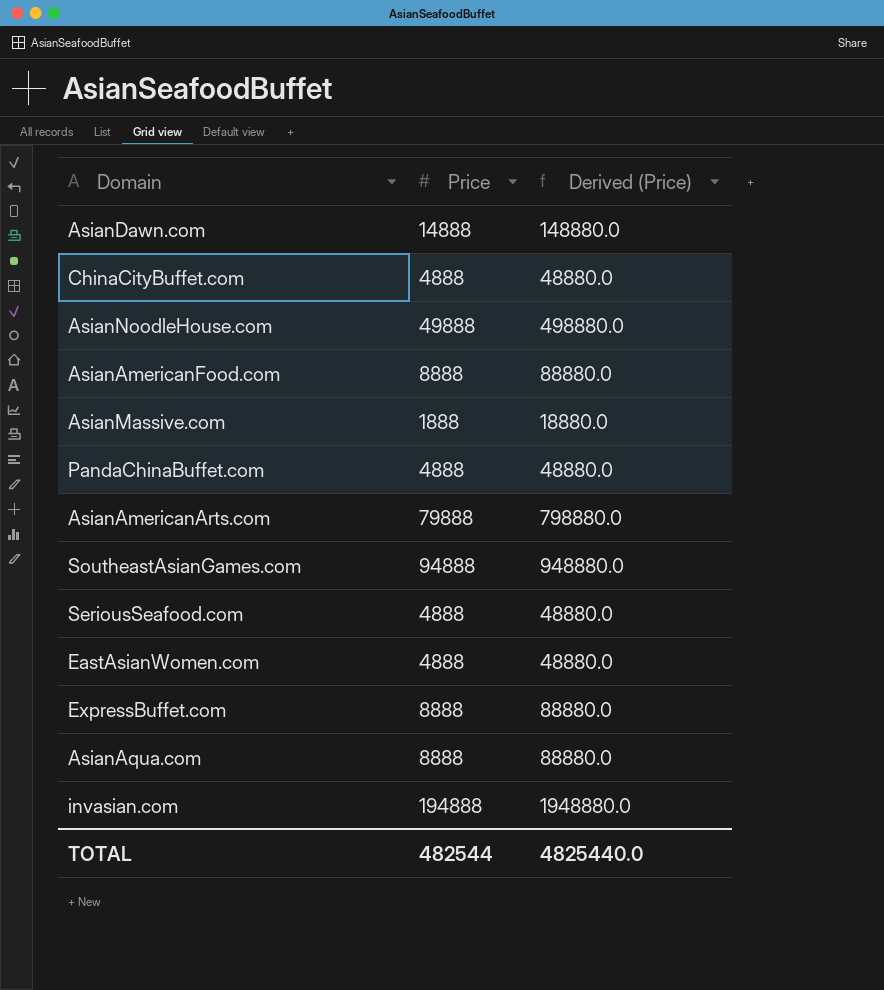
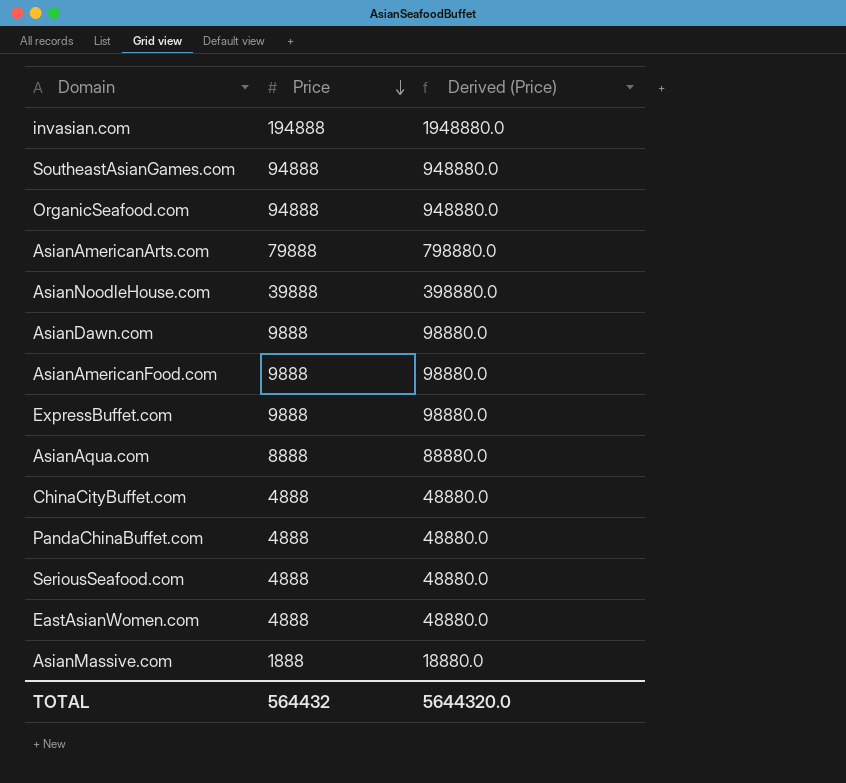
row order: none -> Price descending
row OrganicSeafood.com: none -> 94888 | 948880.0
AsianNoodleHouse.com | Price: 49888 -> 39888
AsianNoodleHouse.com | Derived (Price): 498880.0 -> 398880.0
AsianDawn.com | Price: 14888 -> 9888
AsianDawn.com | Derived (Price): 148880.0 -> 98880.0
AsianAmericanFood.com | Price: 8888 -> 9888
AsianAmericanFood.com | Derived (Price): 88880.0 -> 98880.0
ExpressBuffet.com | Price: 8888 -> 9888
ExpressBuffet.com | Derived (Price): 88880.0 -> 98880.0
TOTAL | Price: 482544 -> 564432
TOTAL | Derived (Price): 4825440.0 -> 5644320.0

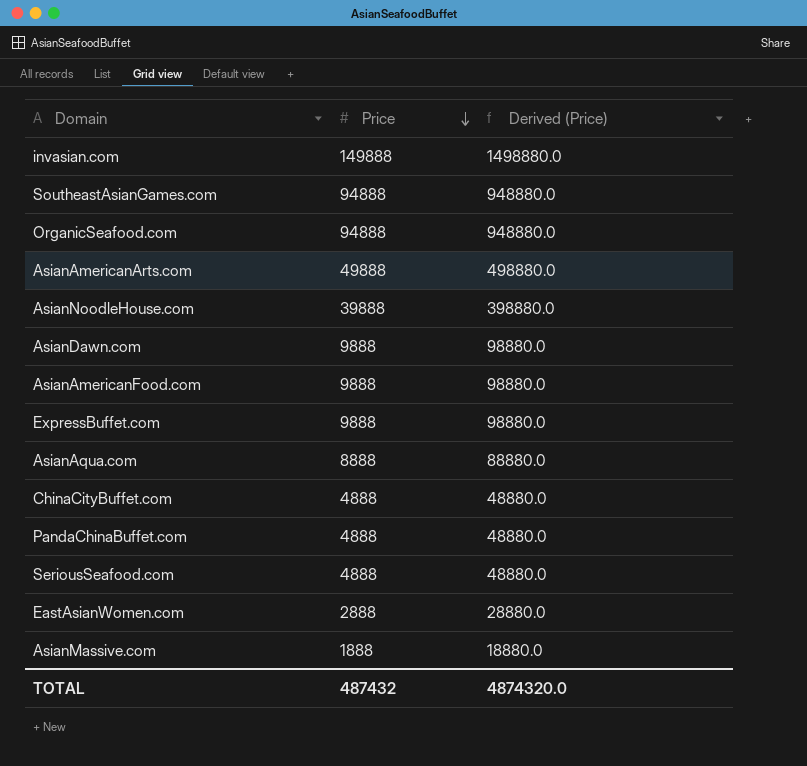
invasian.com | Price: 194888 -> 149888
invasian.com | Derived (Price): 1948880.0 -> 1498880.0
AsianAmericanArts.com | Price: 79888 -> 49888
AsianAmericanArts.com | Derived (Price): 798880.0 -> 498880.0
EastAsianWomen.com | Price: 4888 -> 2888
EastAsianWomen.com | Derived (Price): 48880.0 -> 28880.0
TOTAL | Price: 564432 -> 487432
TOTAL | Derived (Price): 5644320.0 -> 4874320.0

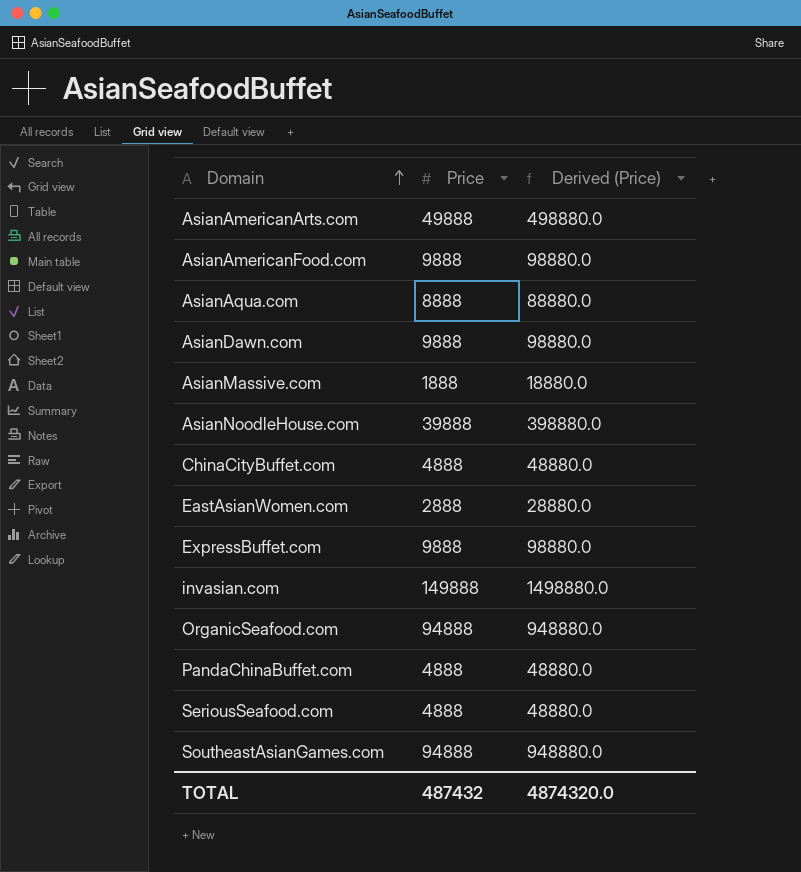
row order: Price descending -> Domain ascending

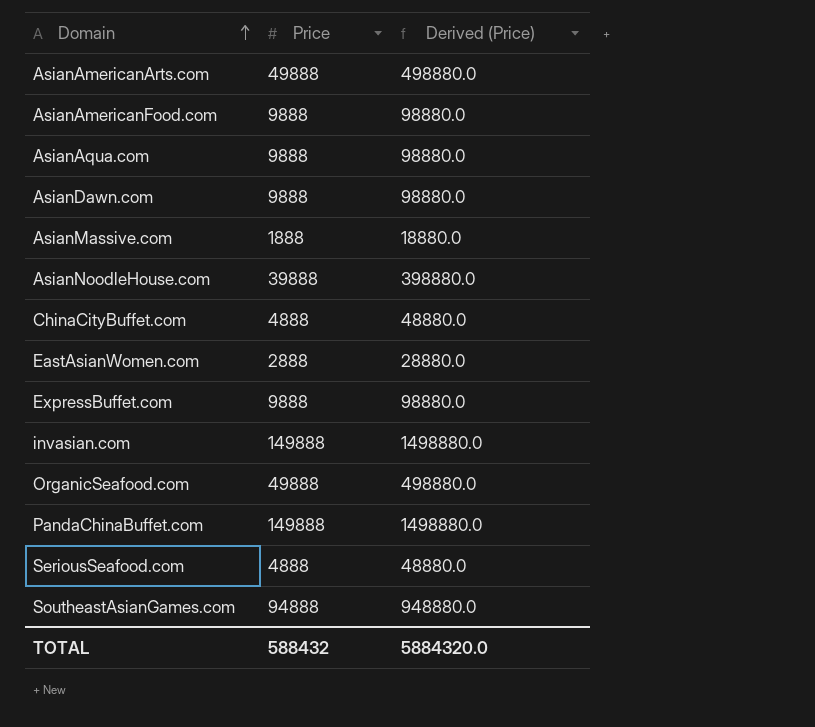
AsianAqua.com | Price: 8888 -> 9888
AsianAqua.com | Derived (Price): 88880.0 -> 98880.0
OrganicSeafood.com | Price: 94888 -> 49888
OrganicSeafood.com | Derived (Price): 948880.0 -> 498880.0
PandaChinaBuffet.com | Price: 4888 -> 149888
PandaChinaBuffet.com | Derived (Price): 48880.0 -> 1498880.0
TOTAL | Price: 487432 -> 588432
TOTAL | Derived (Price): 4874320.0 -> 5884320.0

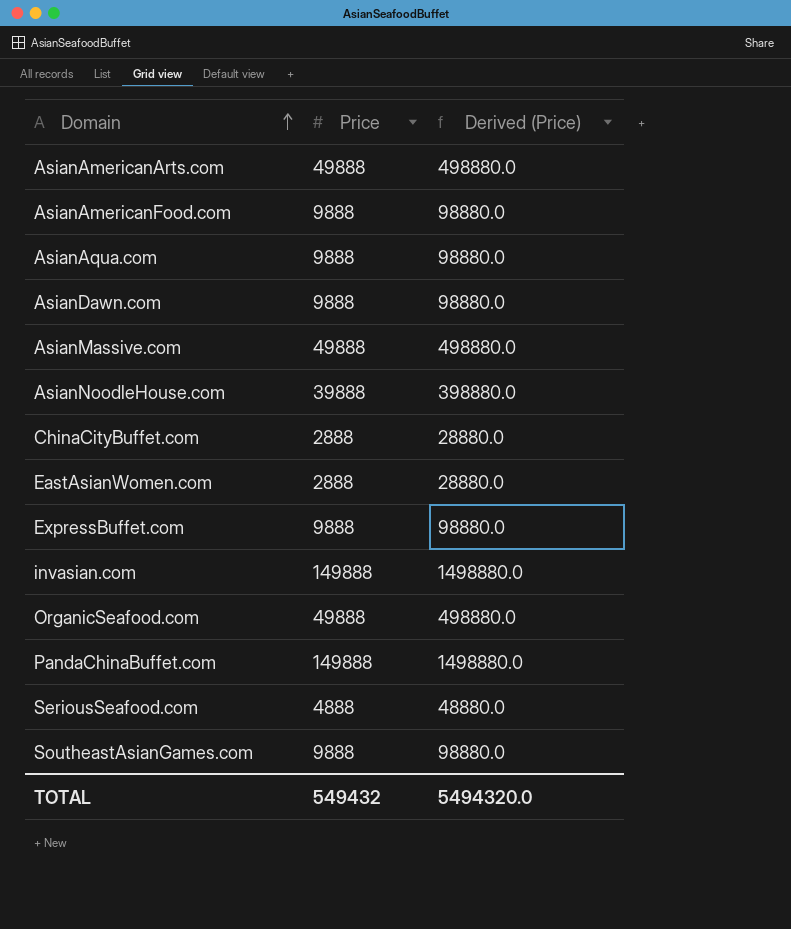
AsianMassive.com | Price: 1888 -> 49888
AsianMassive.com | Derived (Price): 18880.0 -> 498880.0
ChinaCityBuffet.com | Price: 4888 -> 2888
ChinaCityBuffet.com | Derived (Price): 48880.0 -> 28880.0
SoutheastAsianGames.com | Price: 94888 -> 9888
SoutheastAsianGames.com | Derived (Price): 948880.0 -> 98880.0
TOTAL | Price: 588432 -> 549432
TOTAL | Derived (Price): 5884320.0 -> 5494320.0

